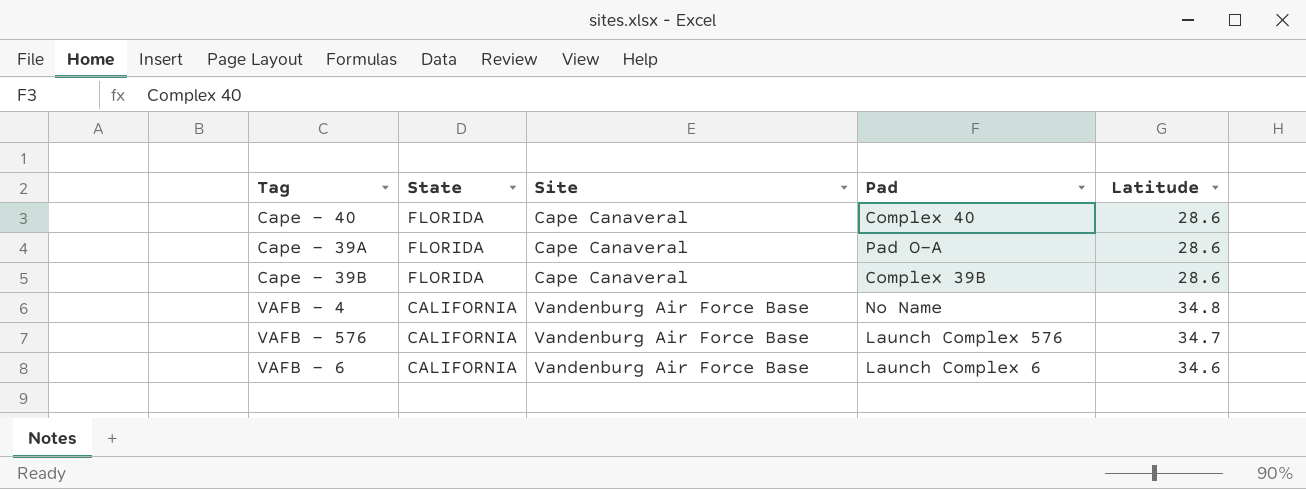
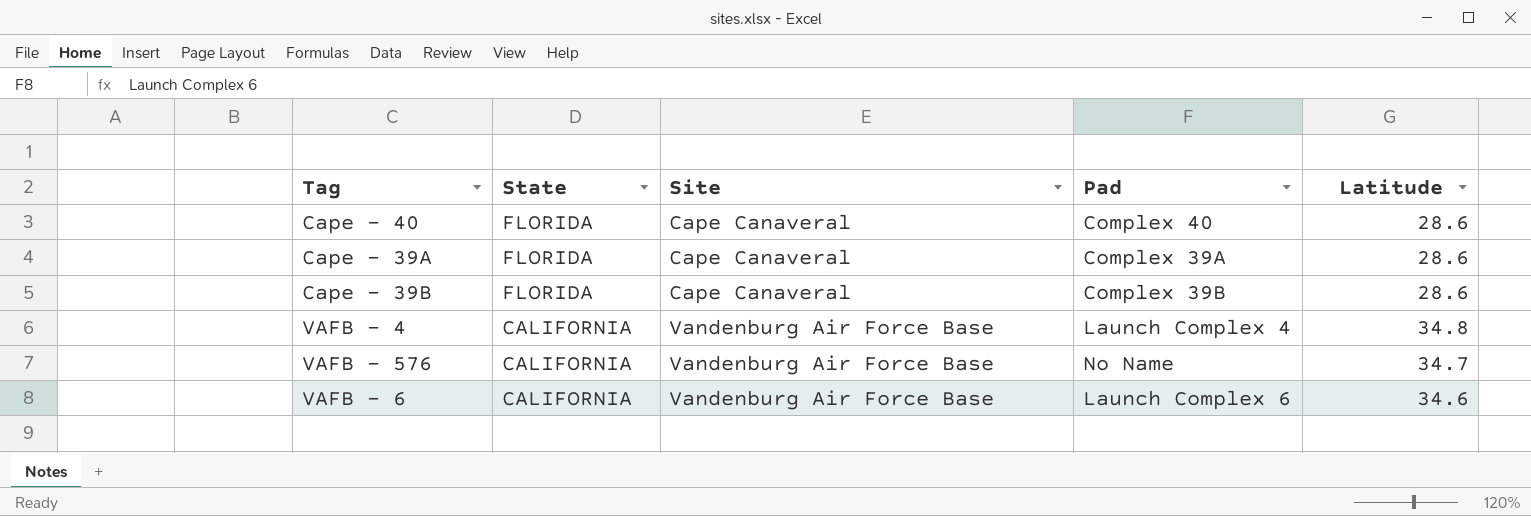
Cape - 39A | Pad: Pad O-A -> Complex 39A
VAFB - 4 | Pad: No Name -> Launch Complex 4
VAFB - 576 | Pad: Launch Complex 576 -> No Name

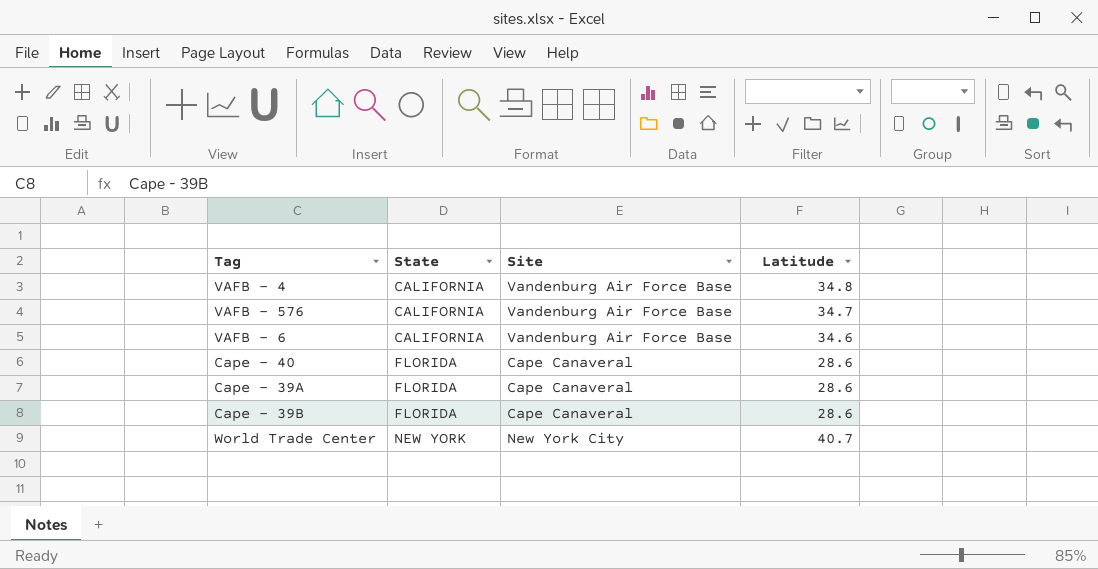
row order: State descending -> State ascending
column Pad | position: 4 -> none
row World Trade Center: none -> NEW YORK | New York City | 40.7

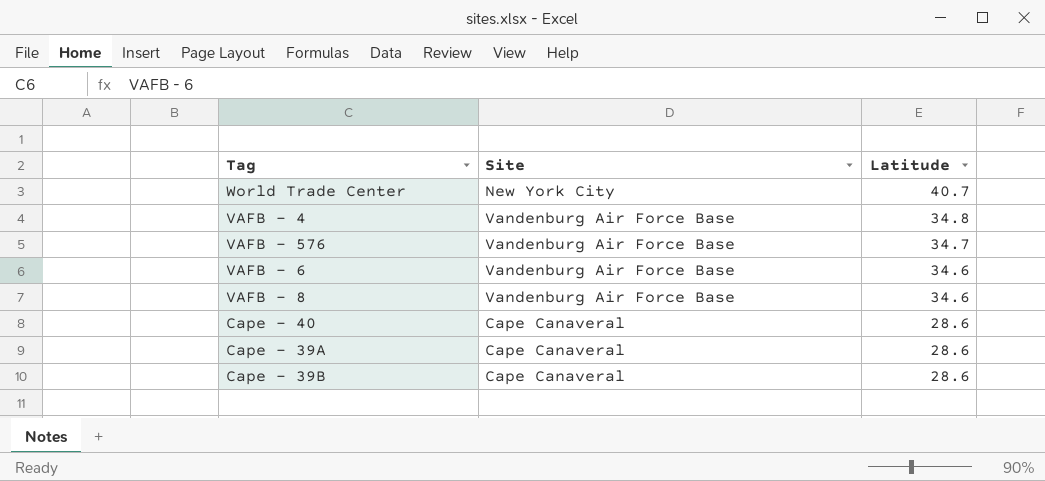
row order: State ascending -> Latitude descending
column State | position: 2 -> none
row VAFB - 8: none -> Vandenburg Air Force Base | 34.6

